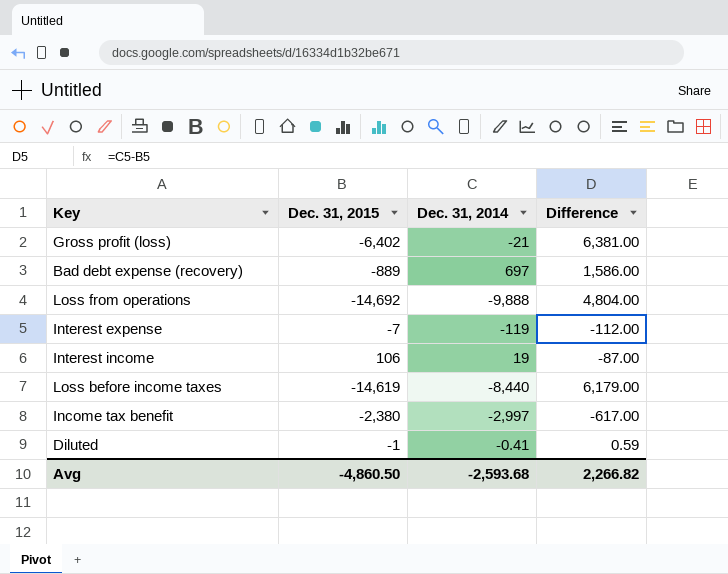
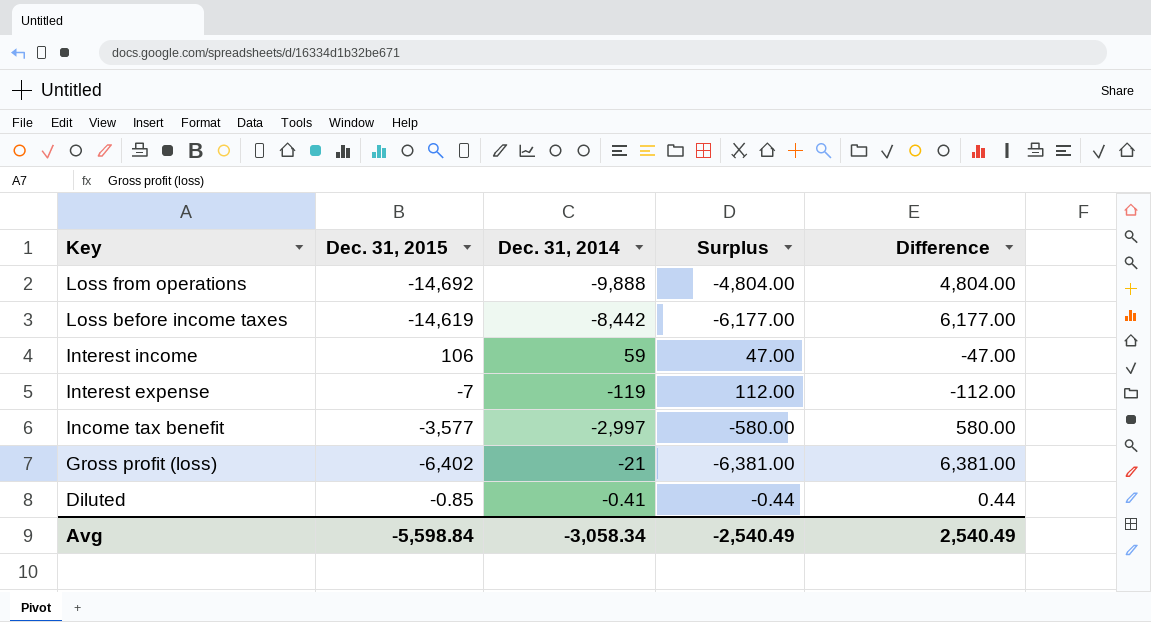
row order: none -> Key descending
column Surplus | formula: none -> [Dec. 31, 2015] - [Dec. 31, 2014]
row Bad debt expense (recovery): -889 | 697 | 1,586.00 -> none
Loss before income taxes | Dec. 31, 2014: -8,440 -> -8,442
Loss before income taxes | Difference: 6,179.00 -> 6,177.00
Interest income | Dec. 31, 2014: 19 -> 59
Interest income | Difference: -87.00 -> -47.00
Income tax benefit | Dec. 31, 2015: -2,380 -> -3,577
Income tax benefit | Difference: -617.00 -> 580.00
Diluted | Dec. 31, 2015: -1 -> -0.85
Diluted | Difference: 0.59 -> 0.44
Avg | Dec. 31, 2015: -4,860.50 -> -5,598.84
Avg | Dec. 31, 2014: -2,593.68 -> -3,058.34
Avg | Difference: 2,266.82 -> 2,540.49

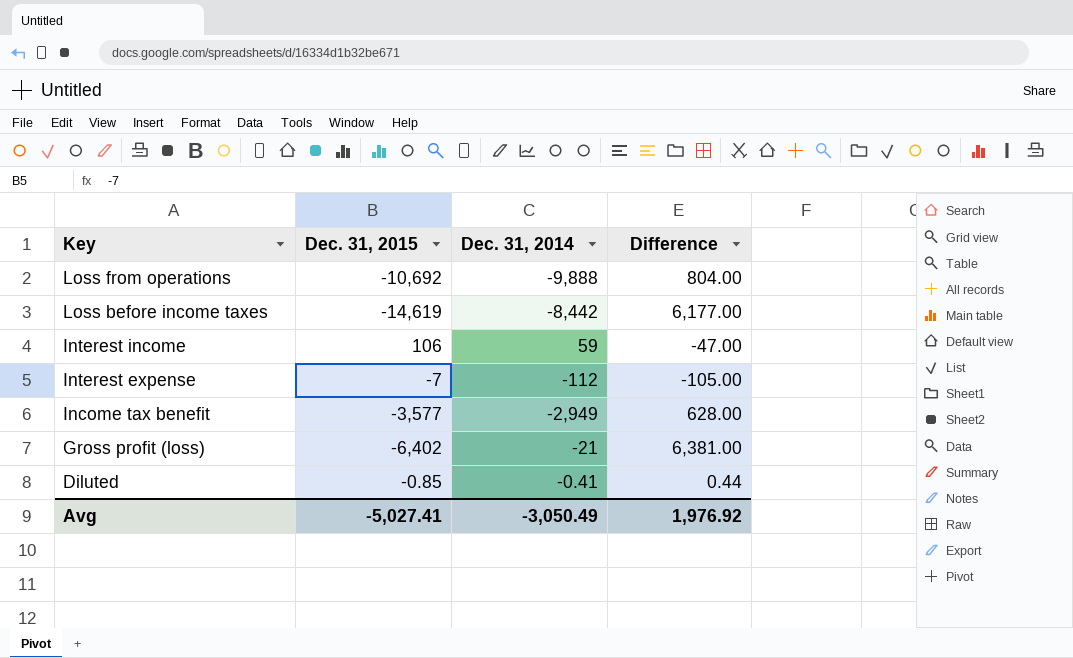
column Surplus | formula: [Dec. 31, 2015] - [Dec. 31, 2014] -> none
Loss from operations | Dec. 31, 2015: -14,692 -> -10,692
Loss from operations | Difference: 4,804.00 -> 804.00
Interest expense | Dec. 31, 2014: -119 -> -112
Interest expense | Difference: -112.00 -> -105.00
Income tax benefit | Dec. 31, 2014: -2,997 -> -2,949
Income tax benefit | Difference: 580.00 -> 628.00
Avg | Dec. 31, 2015: -5,598.84 -> -5,027.41
Avg | Dec. 31, 2014: -3,058.34 -> -3,050.49
Avg | Difference: 2,540.49 -> 1,976.92

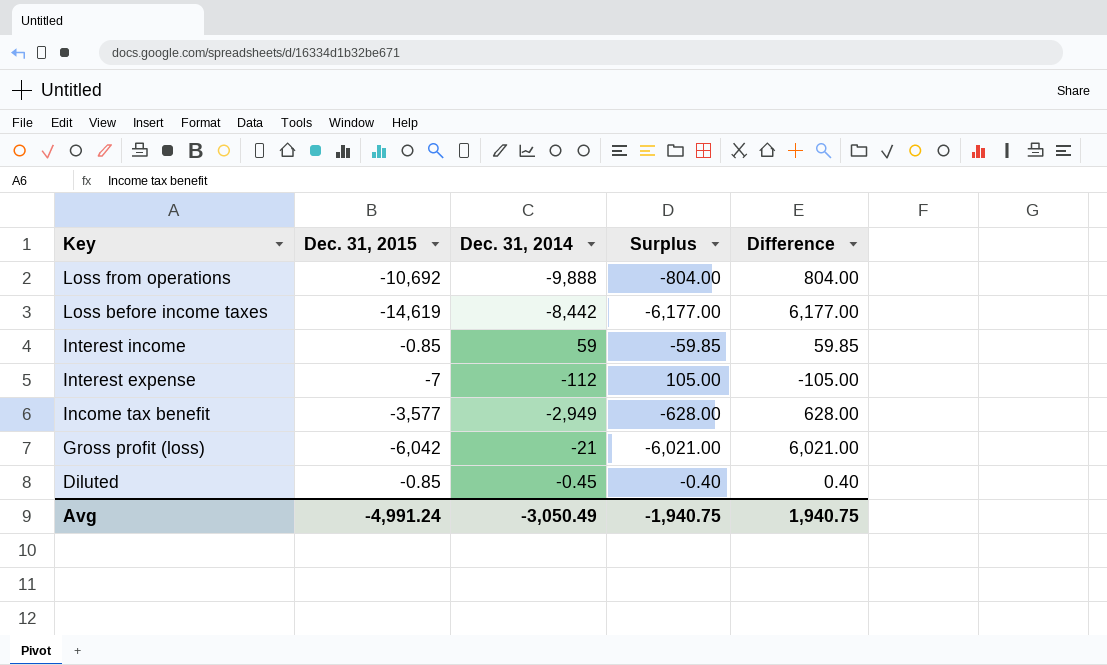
column Surplus | formula: none -> [Dec. 31, 2015] - [Dec. 31, 2014]
Interest income | Dec. 31, 2015: 106 -> -0.85
Interest income | Difference: -47.00 -> 59.85
Gross profit (loss) | Dec. 31, 2015: -6,402 -> -6,042
Gross profit (loss) | Difference: 6,381.00 -> 6,021.00
Diluted | Dec. 31, 2014: -0.41 -> -0.45
Diluted | Difference: 0.44 -> 0.40
Avg | Dec. 31, 2015: -5,027.41 -> -4,991.24
Avg | Difference: 1,976.92 -> 1,940.75

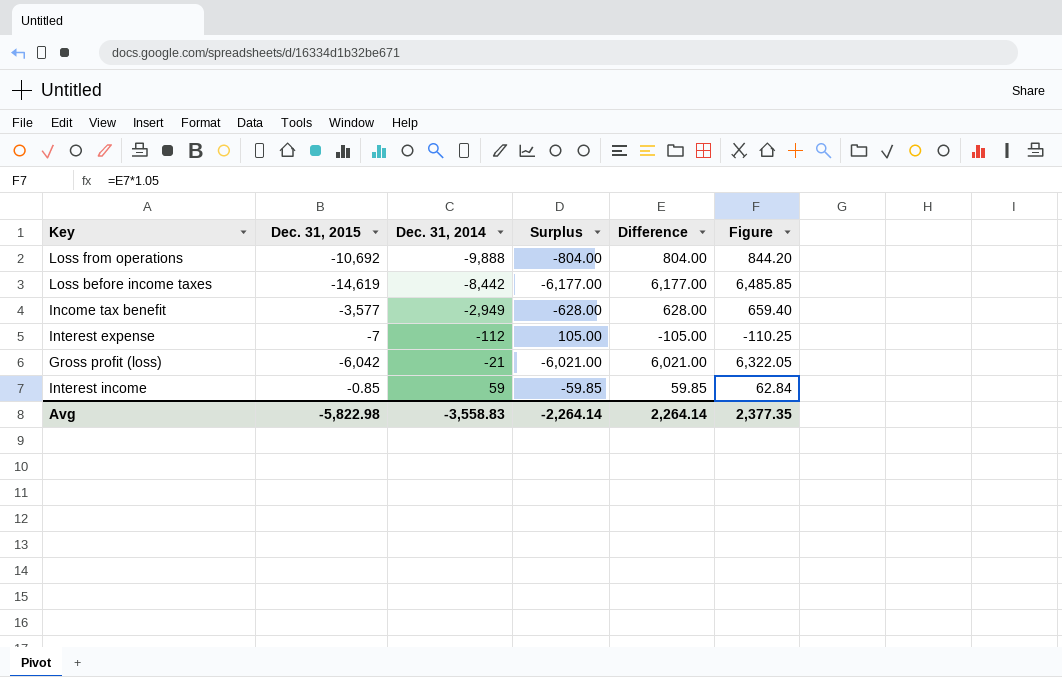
row order: Key descending -> Dec. 31, 2014 ascending
column Figure | formula: none -> [Difference] * 1.05
row Diluted: -0.85 | -0.45 | -0.40 | 0.40 -> none
Avg | Dec. 31, 2015: -4,991.24 -> -5,822.98
Avg | Dec. 31, 2014: -3,050.49 -> -3,558.83
Avg | Surplus: -1,940.75 -> -2,264.14
Avg | Difference: 1,940.75 -> 2,264.14

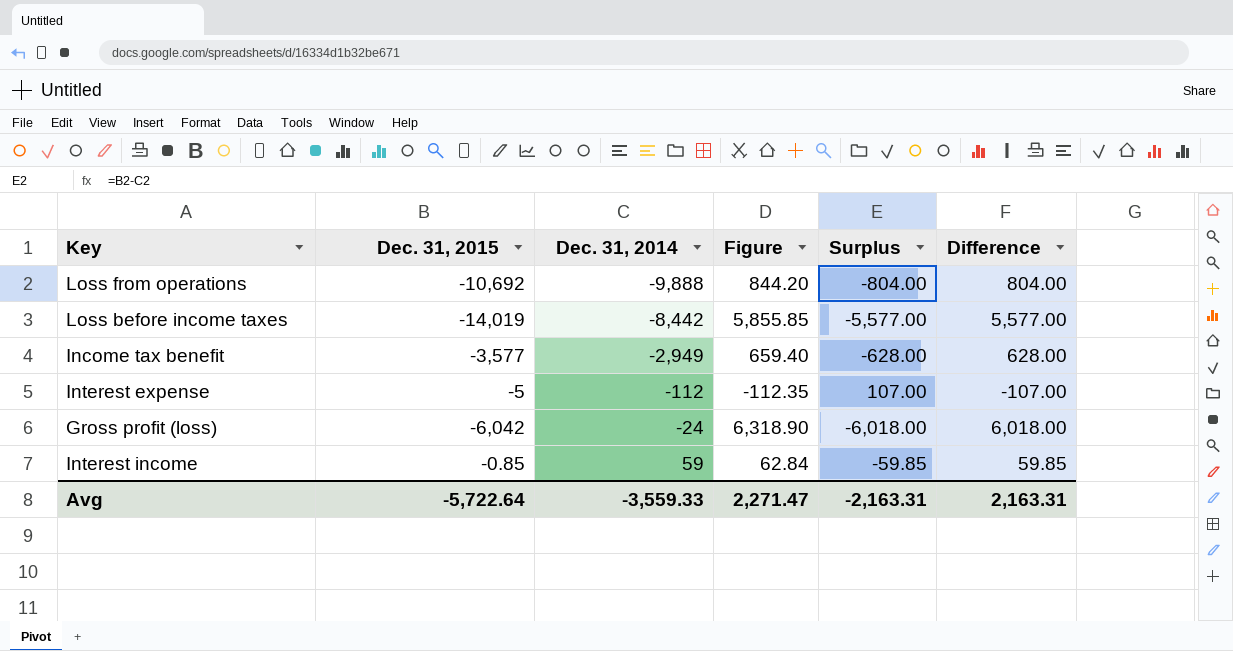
column Figure | position: 6 -> 4
Loss before income taxes | Dec. 31, 2015: -14,619 -> -14,019
Loss before income taxes | Figure: 6,485.85 -> 5,855.85
Loss before income taxes | Surplus: -6,177.00 -> -5,577.00
Loss before income taxes | Difference: 6,177.00 -> 5,577.00
Interest expense | Dec. 31, 2015: -7 -> -5
Interest expense | Figure: -110.25 -> -112.35
Interest expense | Surplus: 105.00 -> 107.00
Interest expense | Difference: -105.00 -> -107.00
Gross profit (loss) | Dec. 31, 2014: -21 -> -24
Gross profit (loss) | Figure: 6,322.05 -> 6,318.90
Gross profit (loss) | Surplus: -6,021.00 -> -6,018.00
Gross profit (loss) | Difference: 6,021.00 -> 6,018.00
Avg | Dec. 31, 2015: -5,822.98 -> -5,722.64
Avg | Dec. 31, 2014: -3,558.83 -> -3,559.33
Avg | Figure: 2,377.35 -> 2,271.47
Avg | Surplus: -2,264.14 -> -2,163.31
Avg | Difference: 2,264.14 -> 2,163.31

